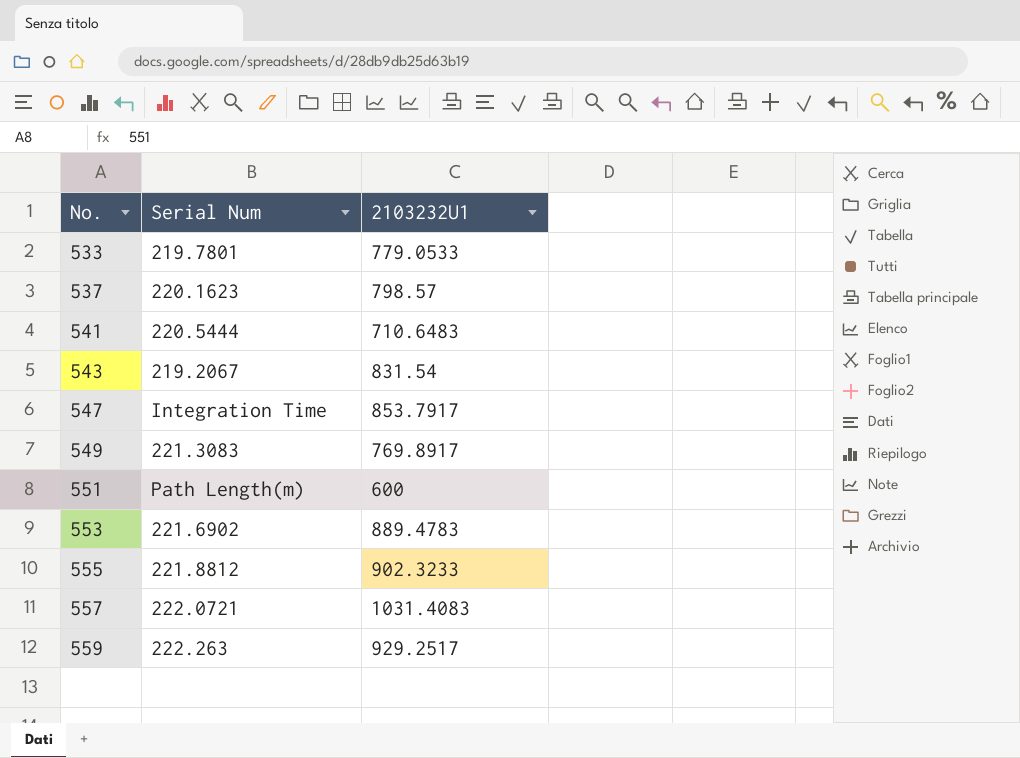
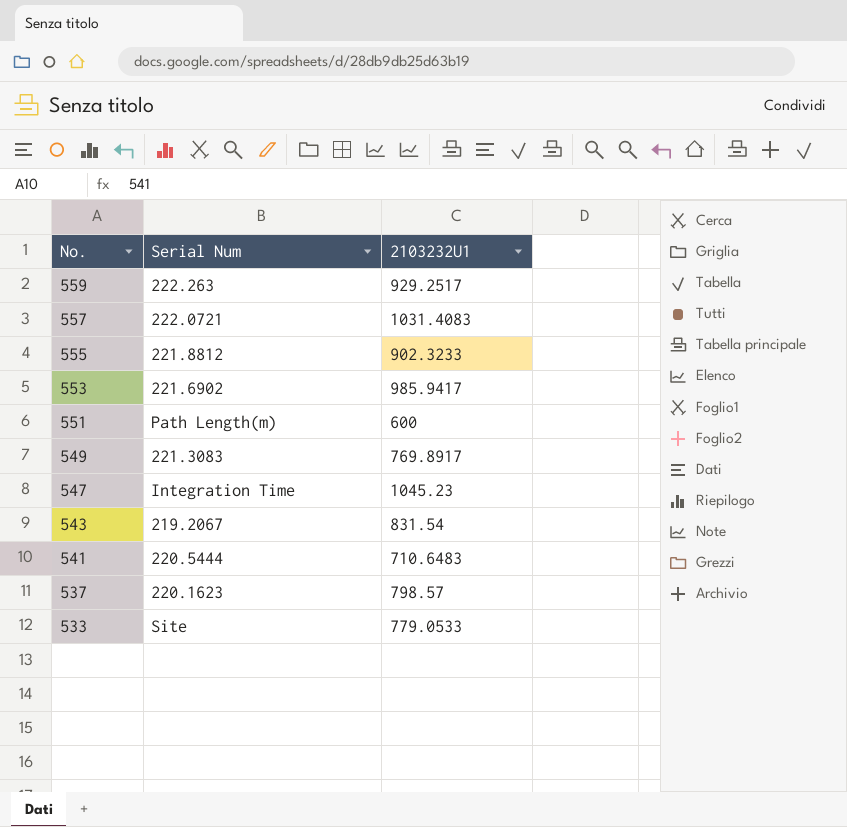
row order: No. ascending -> No. descending
553 | 2103232U1: 889.4783 -> 985.9417
547 | 2103232U1: 853.7917 -> 1045.23
533 | Serial Num: 219.7801 -> Site

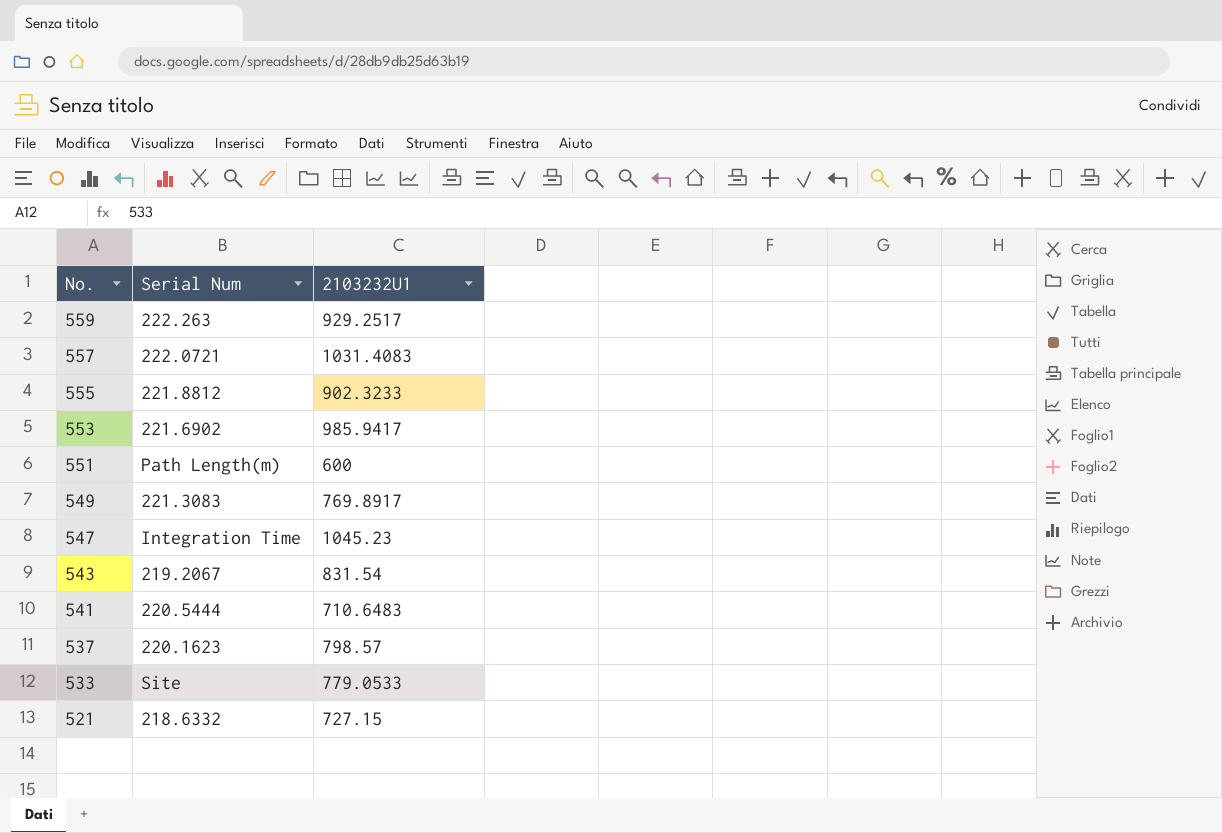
row 521: none -> 218.6332 | 727.15

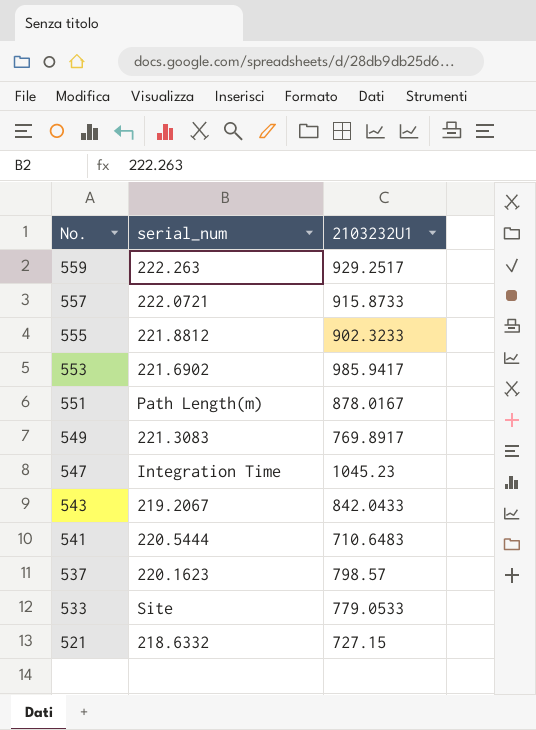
column name: Serial Num -> serial_num
557 | 2103232U1: 1031.4083 -> 915.8733
551 | 2103232U1: 600 -> 878.0167
543 | 2103232U1: 831.54 -> 842.0433

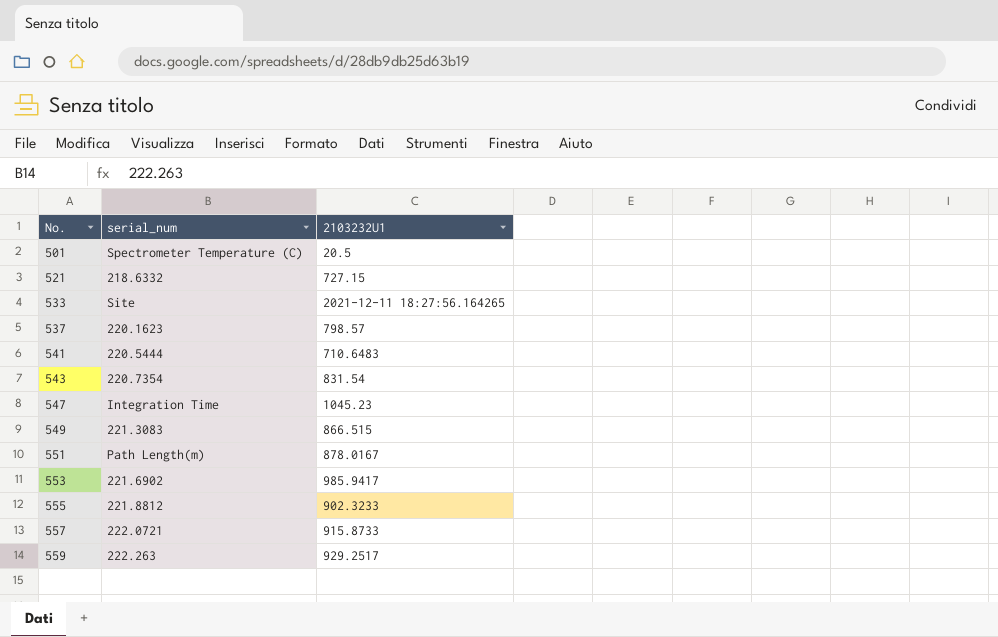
row order: No. descending -> No. ascending
row 501: none -> Spectrometer Temperature (C) | 20.5
533 | 2103232U1: 779.0533 -> 2021-12-11 18:27:56.164265
543 | serial_num: 219.2067 -> 220.7354
543 | 2103232U1: 842.0433 -> 831.54
549 | 2103232U1: 769.8917 -> 866.515

